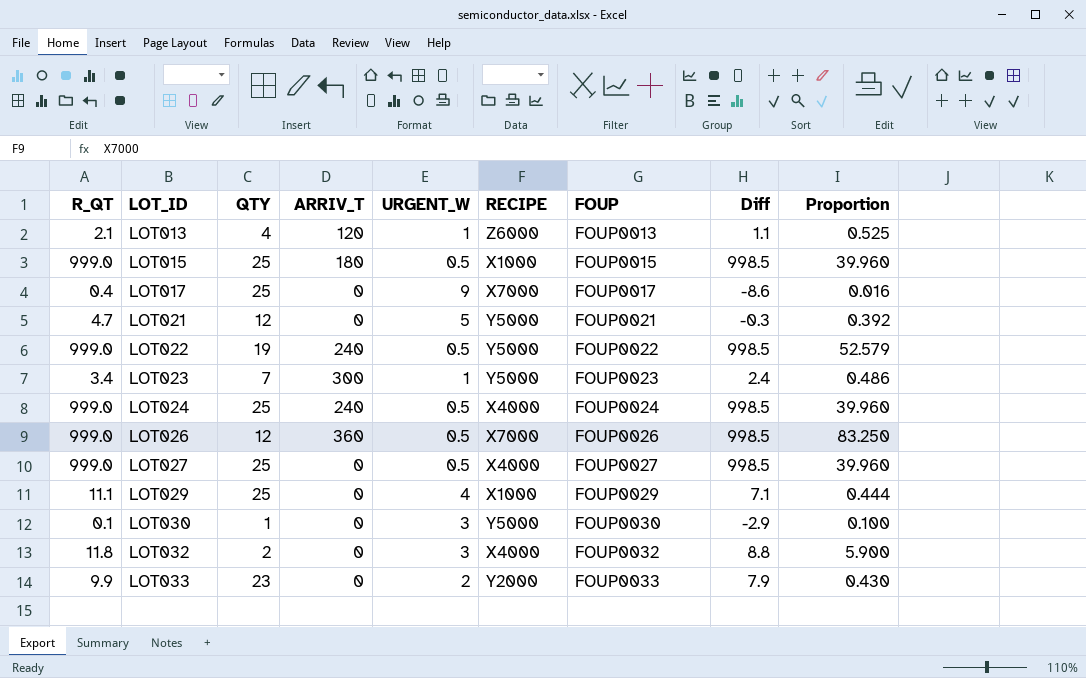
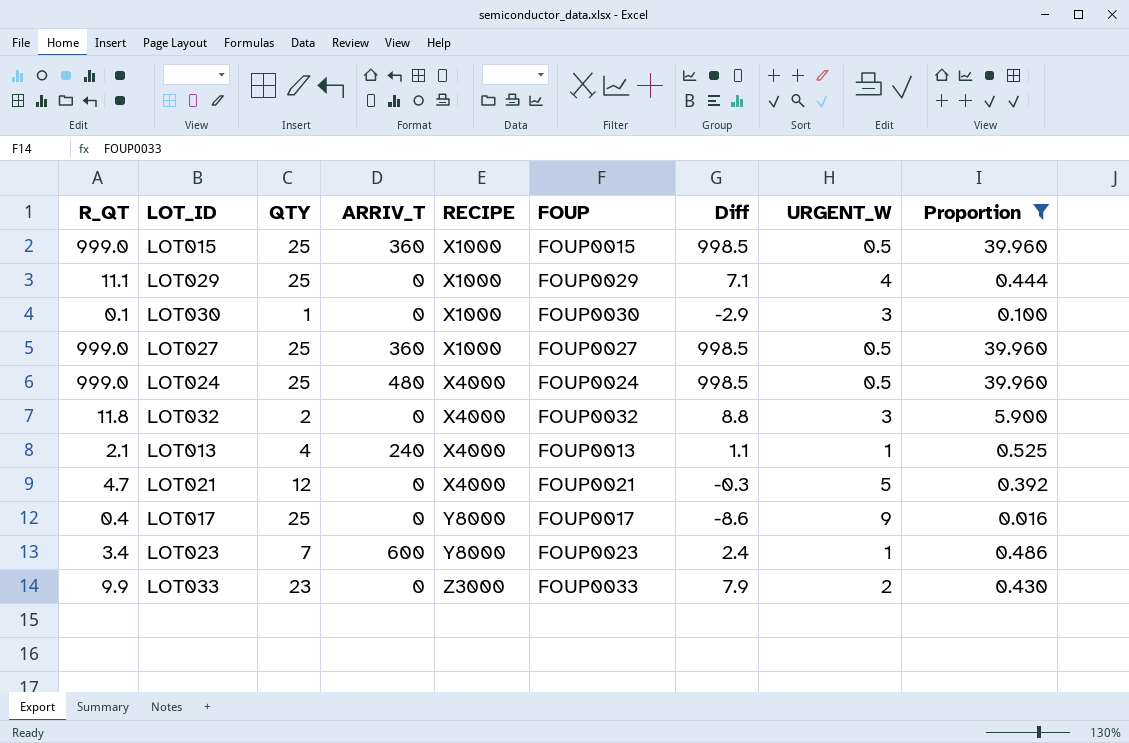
filter: none -> Proportion <= 39.960
row order: LOT_ID ascending -> RECIPE ascending
column URGENT_W | position: 5 -> 8
LOT015 | ARRIV_T: 180 -> 360
LOT030 | RECIPE: Y5000 -> X1000
LOT027 | ARRIV_T: 0 -> 360
LOT027 | RECIPE: X4000 -> X1000
LOT024 | ARRIV_T: 240 -> 480
LOT013 | ARRIV_T: 120 -> 240
LOT013 | RECIPE: Z6000 -> X4000
LOT021 | RECIPE: Y5000 -> X4000
LOT017 | RECIPE: X7000 -> Y8000
LOT023 | ARRIV_T: 300 -> 600
LOT023 | RECIPE: Y5000 -> Y8000
LOT033 | RECIPE: Y2000 -> Z3000

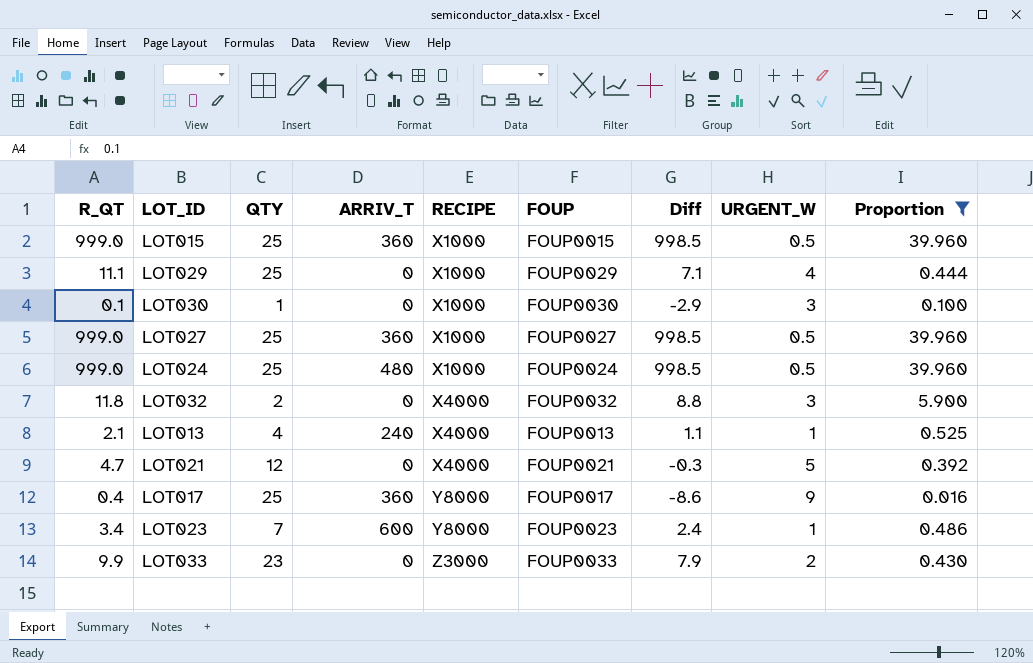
LOT024 | RECIPE: X4000 -> X1000
LOT017 | ARRIV_T: 0 -> 360

